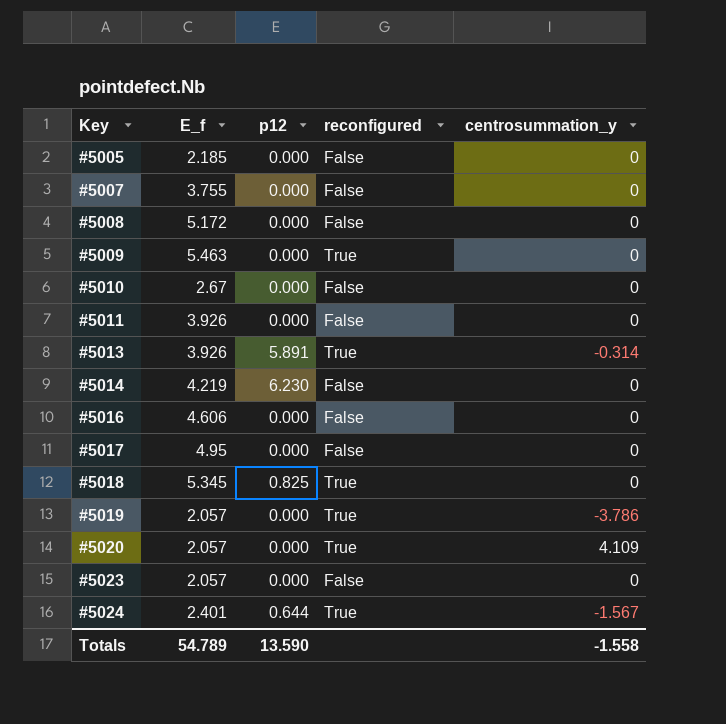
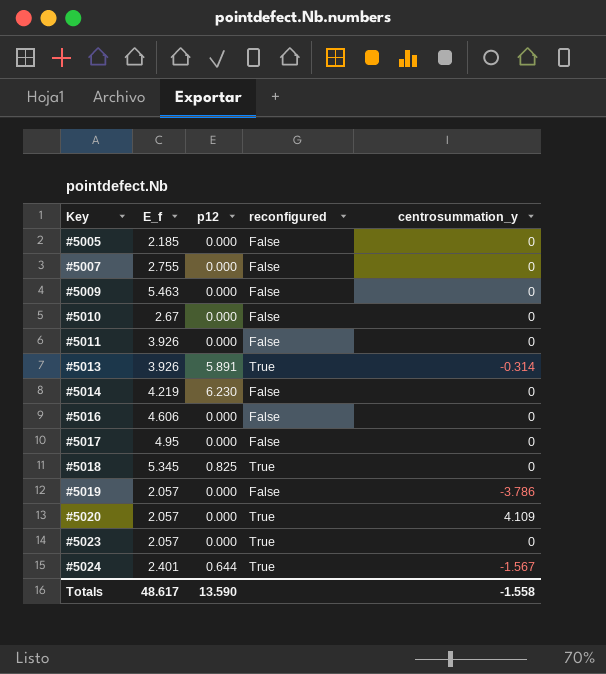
row #5008: 5.172 | 0.000 | False | 0 -> none
#5007 | E_f: 3.755 -> 2.755
#5009 | reconfigured: True -> False
#5019 | reconfigured: True -> False
#5023 | reconfigured: False -> True
Totals | E_f: 54.789 -> 48.617

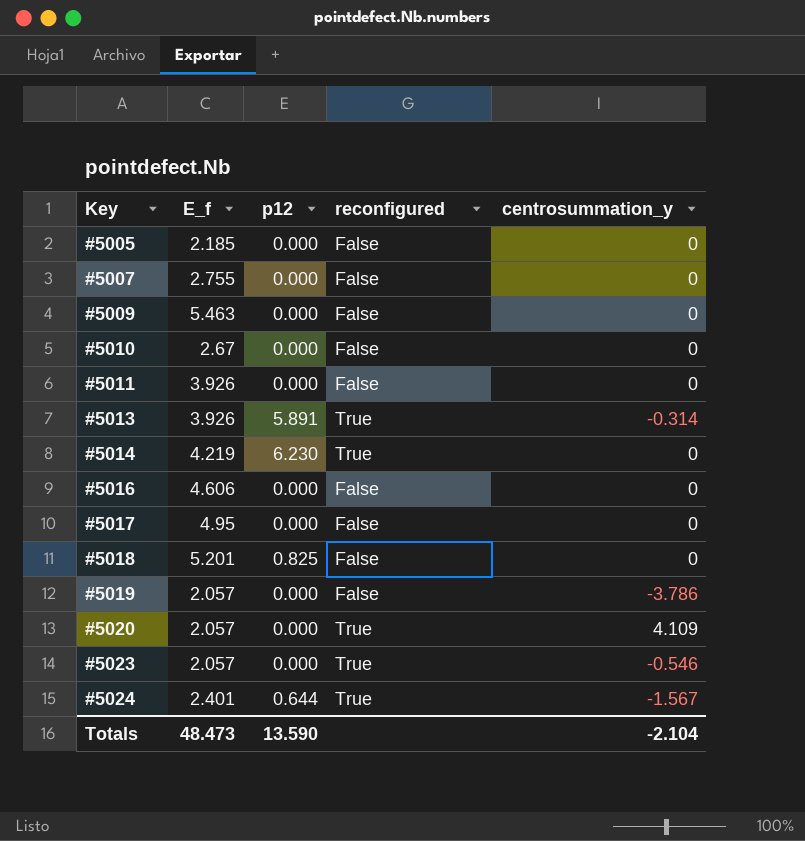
#5014 | reconfigured: False -> True
#5018 | E_f: 5.345 -> 5.201
#5018 | reconfigured: True -> False
#5023 | centrosummation_y: 0 -> -0.546
Totals | E_f: 48.617 -> 48.473
Totals | centrosummation_y: -1.558 -> -2.104

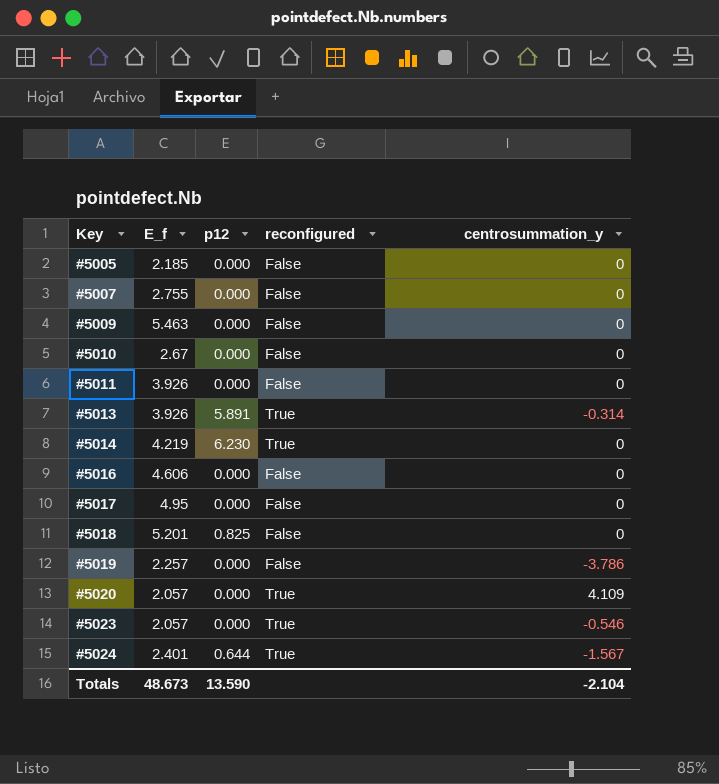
#5019 | E_f: 2.057 -> 2.257
Totals | E_f: 48.473 -> 48.673

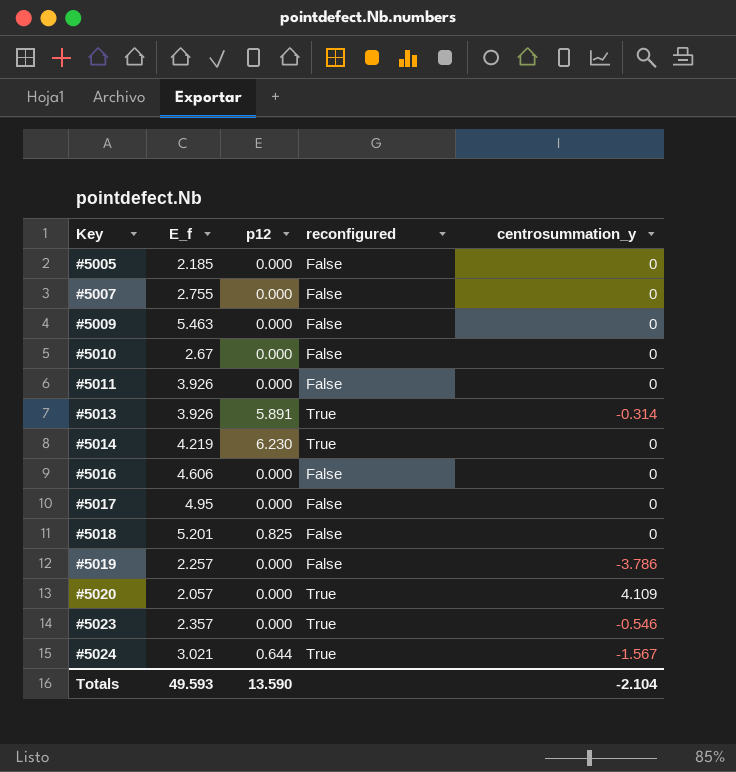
#5023 | E_f: 2.057 -> 2.357
#5024 | E_f: 2.401 -> 3.021
Totals | E_f: 48.673 -> 49.593

